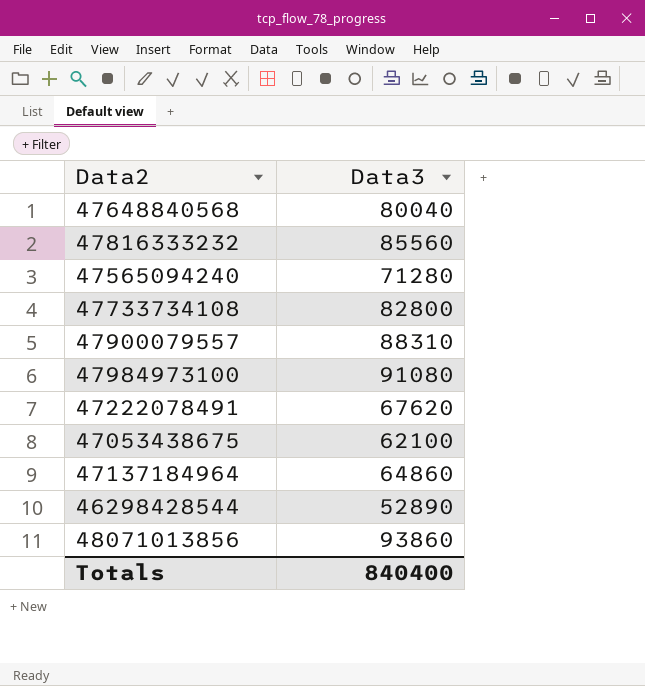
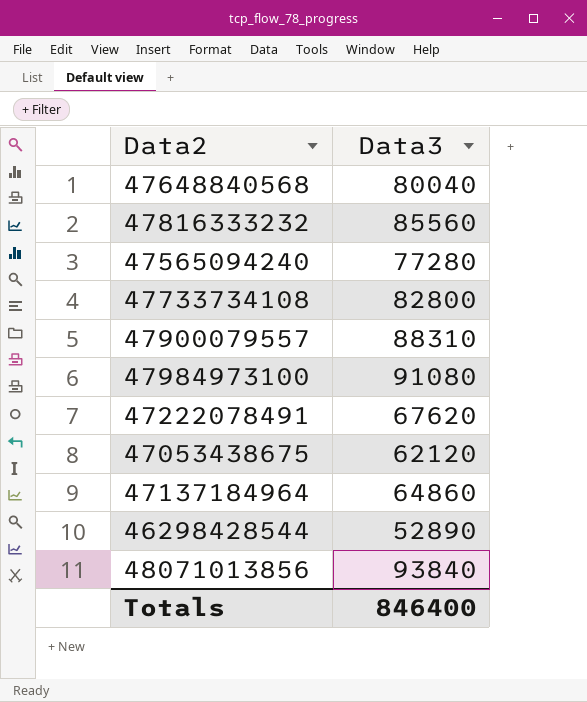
47565094240 | Data3: 71280 -> 77280
47053438675 | Data3: 62100 -> 62120
48071013856 | Data3: 93860 -> 93840
Totals | Data3: 840400 -> 846400

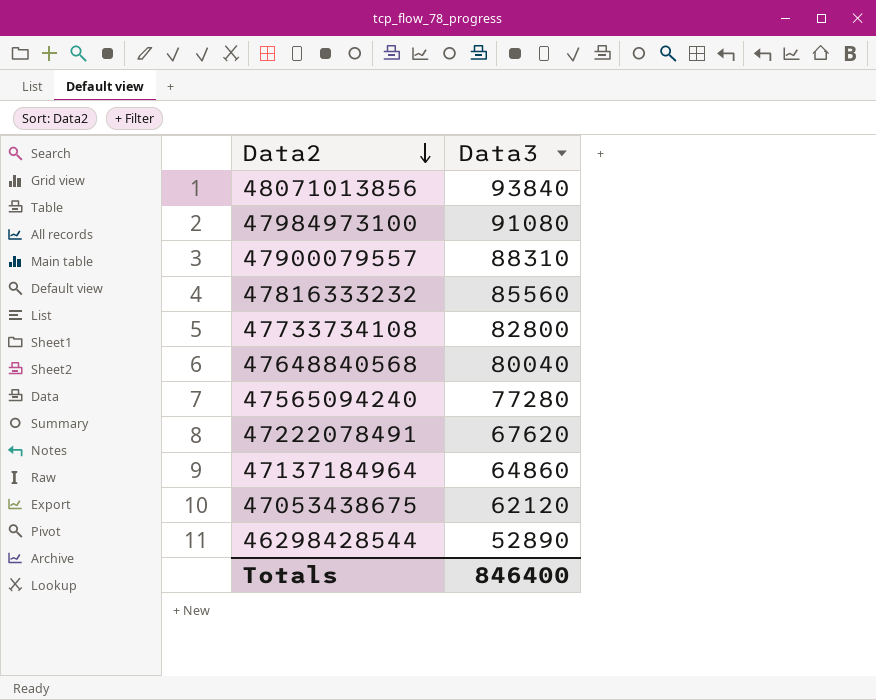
row order: none -> Data2 descending

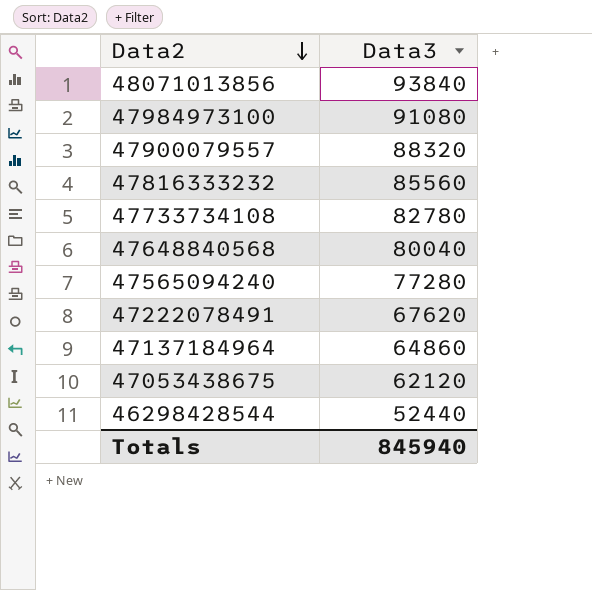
47900079557 | Data3: 88310 -> 88320
47733734108 | Data3: 82800 -> 82780
46298428544 | Data3: 52890 -> 52440
Totals | Data3: 846400 -> 845940

